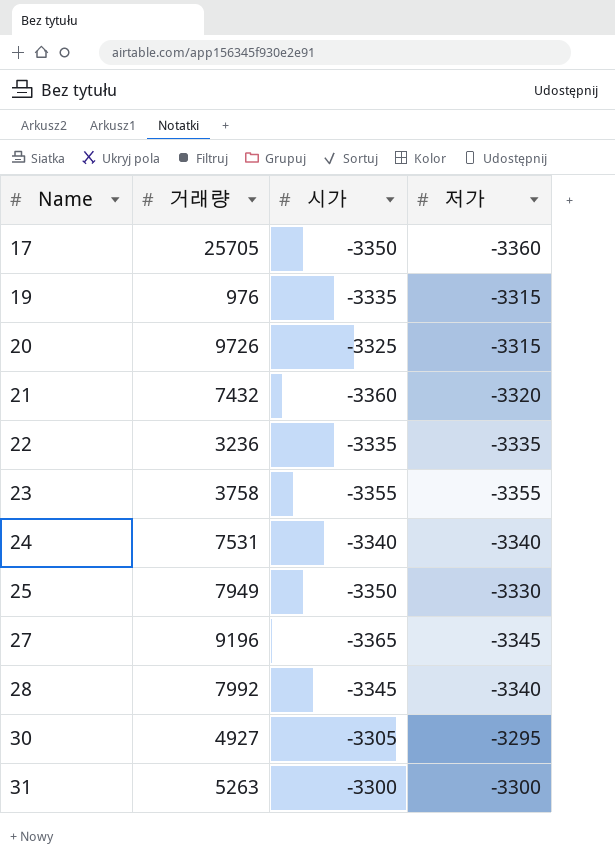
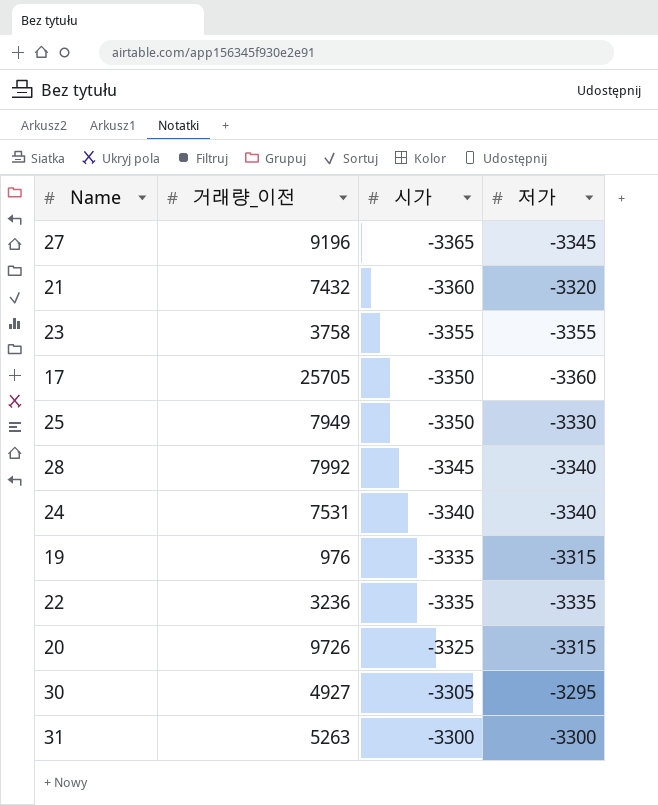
row order: Name ascending -> 시가 ascending
column name: 거래량 -> 거래량_이전

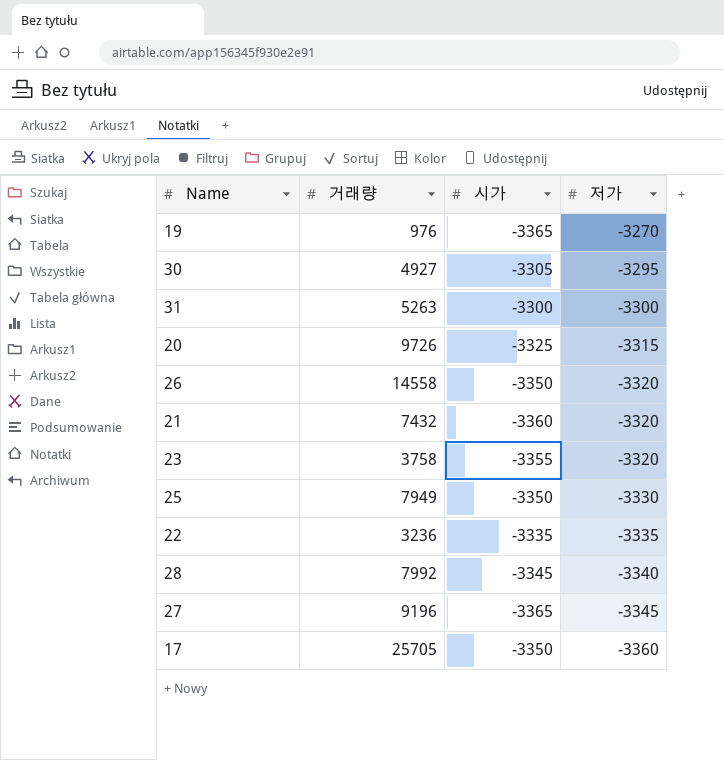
row order: 시가 ascending -> 저가 descending
column name: 거래량_이전 -> 거래량
row 24: 7531 | -3340 | -3340 -> none
19 | 시가: -3335 -> -3365
19 | 저가: -3315 -> -3270
row 26: none -> 14558 | -3350 | -3320
23 | 저가: -3355 -> -3320

